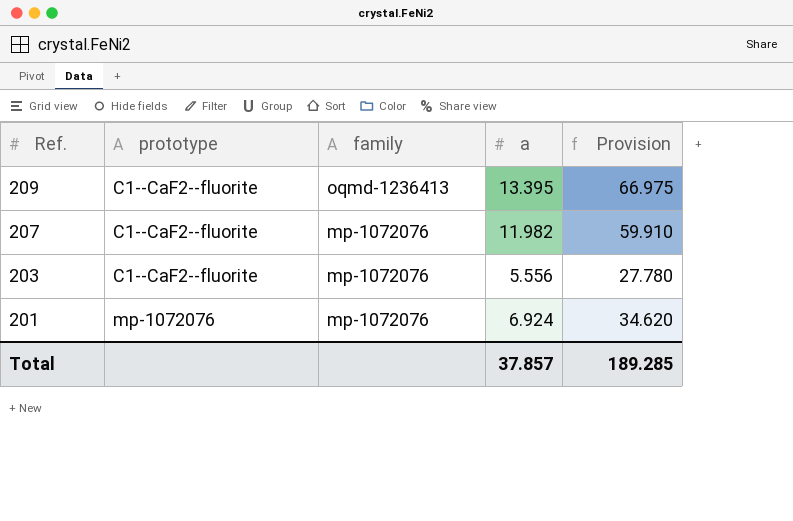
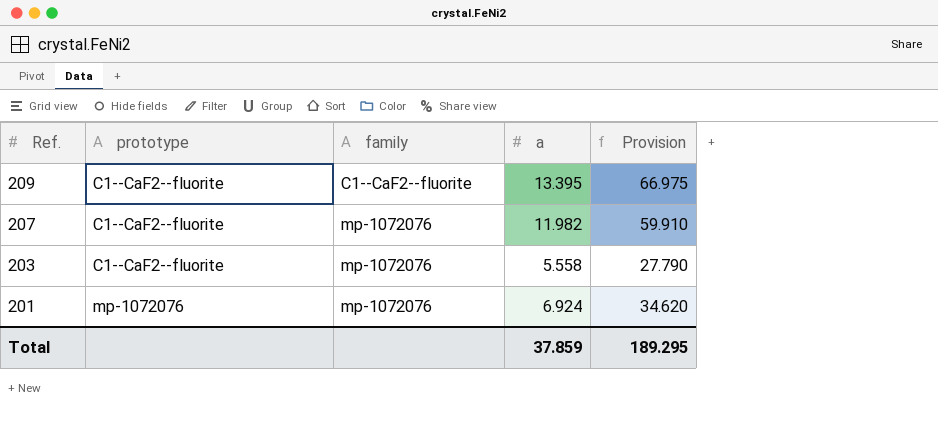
209 | family: oqmd-1236413 -> C1--CaF2--fluorite
203 | a: 5.556 -> 5.558
203 | Provision: 27.780 -> 27.790
Total | a: 37.857 -> 37.859
Total | Provision: 189.285 -> 189.295

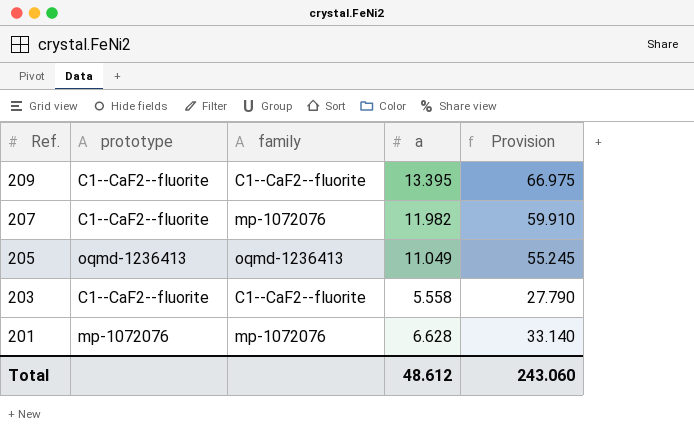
row 205: none -> oqmd-1236413 | oqmd-1236413 | 11.049 | 55.245
203 | family: mp-1072076 -> C1--CaF2--fluorite
201 | a: 6.924 -> 6.628
201 | Provision: 34.620 -> 33.140
Total | a: 37.859 -> 48.612
Total | Provision: 189.295 -> 243.060

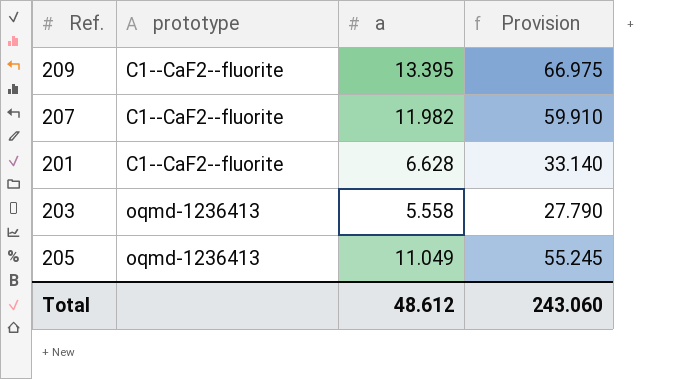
row order: Ref. descending -> prototype ascending
column family | position: 3 -> none
201 | prototype: mp-1072076 -> C1--CaF2--fluorite
203 | prototype: C1--CaF2--fluorite -> oqmd-1236413

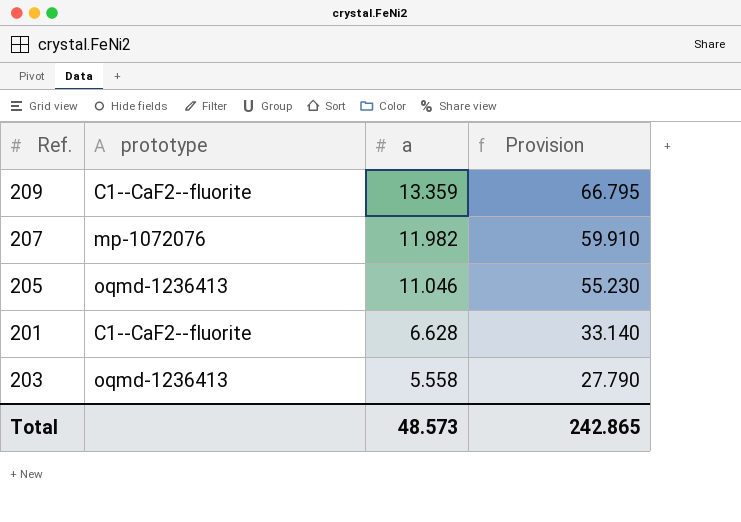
row order: prototype ascending -> a descending
209 | a: 13.395 -> 13.359
209 | Provision: 66.975 -> 66.795
207 | prototype: C1--CaF2--fluorite -> mp-1072076
205 | a: 11.049 -> 11.046
205 | Provision: 55.245 -> 55.230
Total | a: 48.612 -> 48.573
Total | Provision: 243.060 -> 242.865

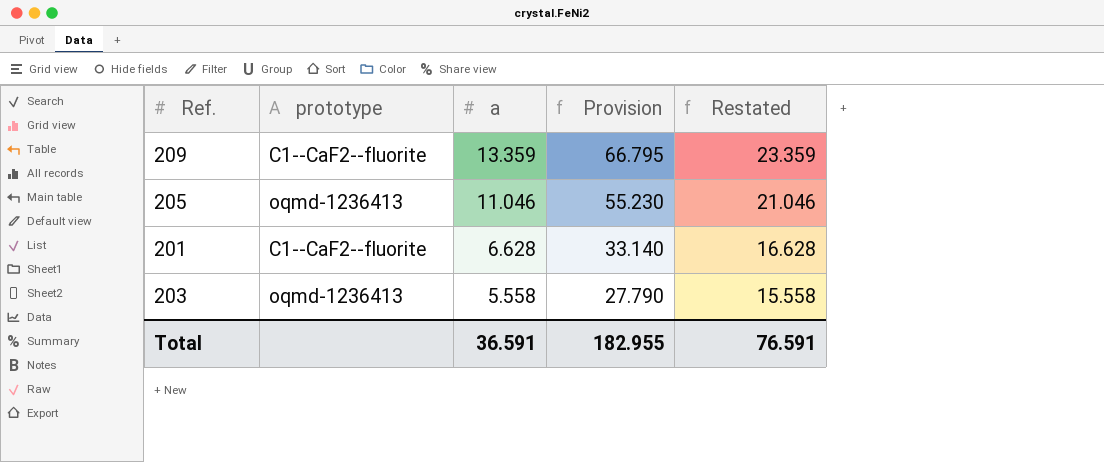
column Restated | formula: none -> [a] + 10
row 207: mp-1072076 | 11.982 | 59.910 -> none
Total | a: 48.573 -> 36.591
Total | Provision: 242.865 -> 182.955

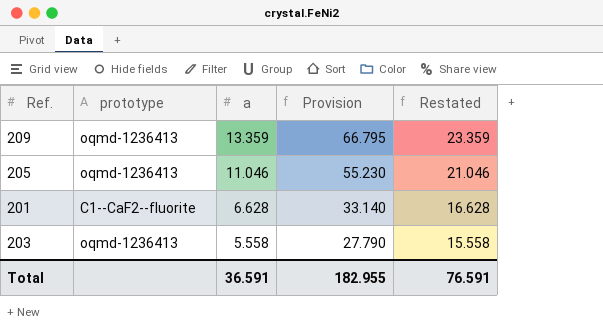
209 | prototype: C1--CaF2--fluorite -> oqmd-1236413

